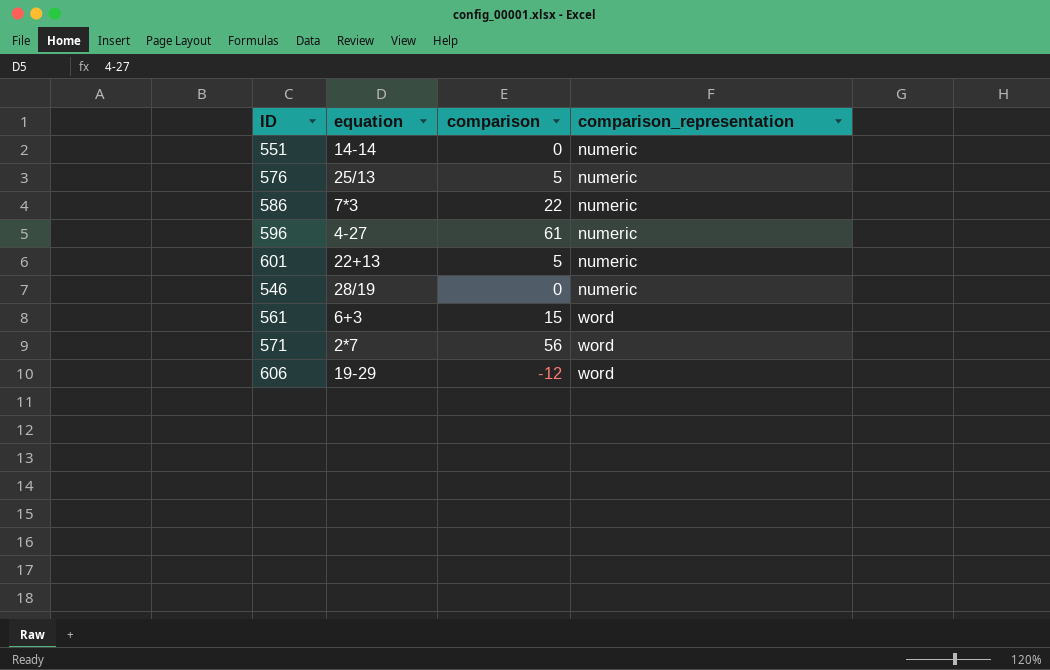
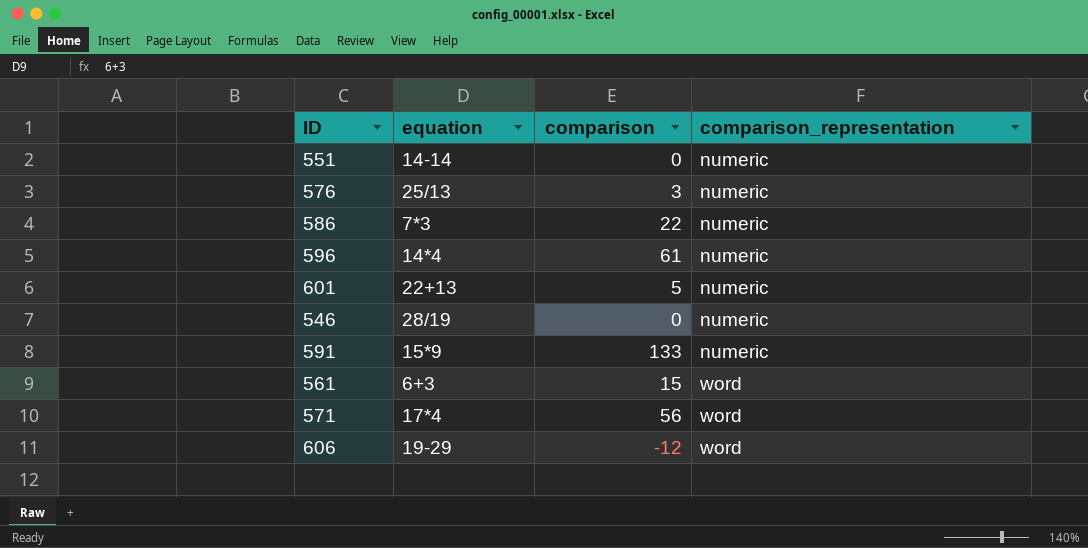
576 | comparison: 5 -> 3
596 | equation: 4-27 -> 14*4
row 591: none -> 15*9 | 133 | numeric
571 | equation: 2*7 -> 17*4

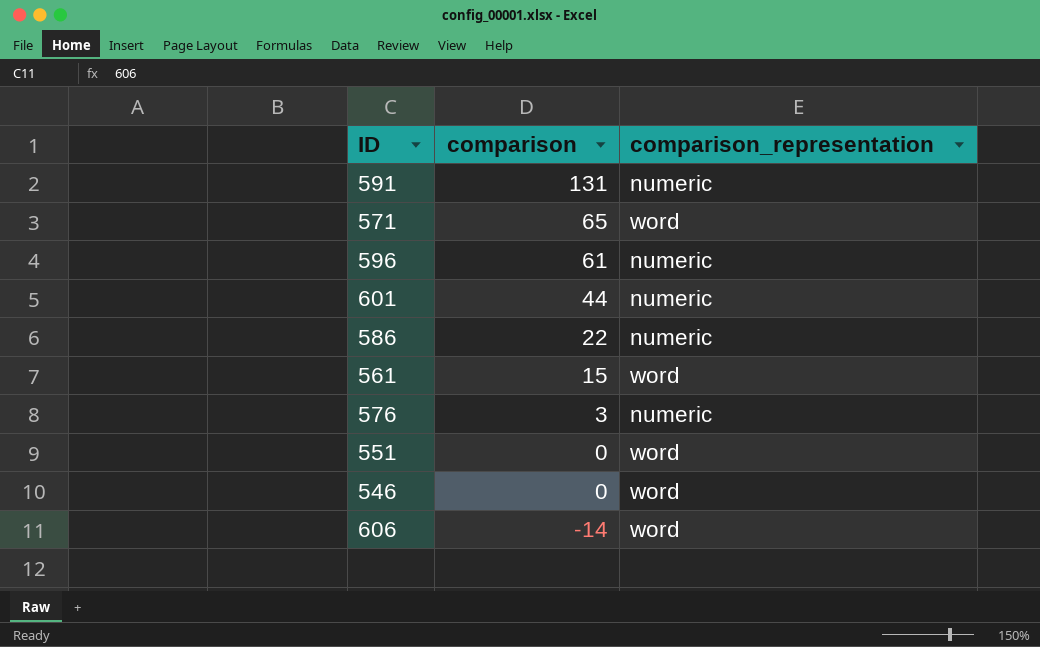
row order: comparison_representation ascending -> comparison descending
column equation | position: 2 -> none
591 | comparison: 133 -> 131
571 | comparison: 56 -> 65
601 | comparison: 5 -> 44
551 | comparison_representation: numeric -> word
546 | comparison_representation: numeric -> word
606 | comparison: -12 -> -14

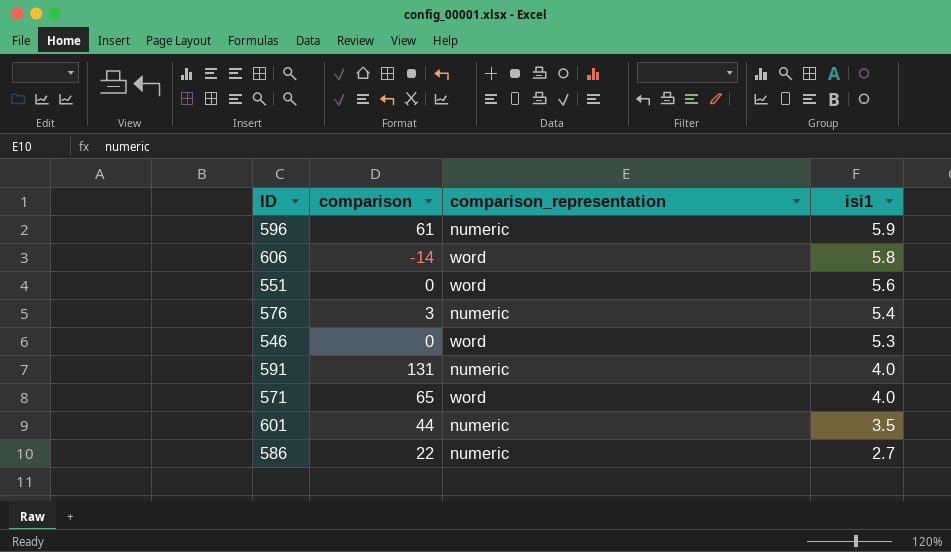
row order: comparison descending -> isi1 descending
column isi1 | position: none -> 4
row 561: 15 | word -> none

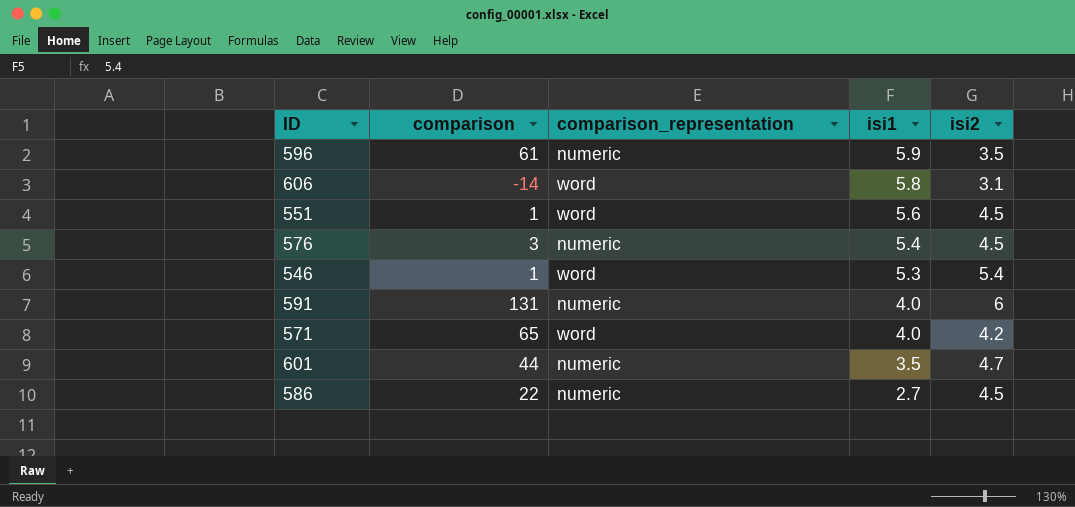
column isi2 | position: none -> 5
551 | comparison: 0 -> 1
546 | comparison: 0 -> 1

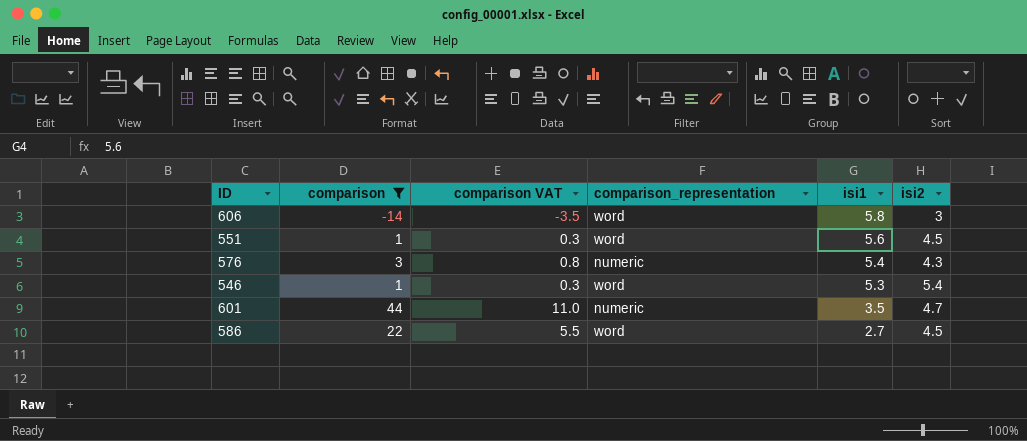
filter: none -> comparison <= 44
column comparison VAT | formula: none -> [comparison] * 0.25
606 | isi2: 3.1 -> 3
576 | isi2: 4.5 -> 4.3
586 | comparison_representation: numeric -> word

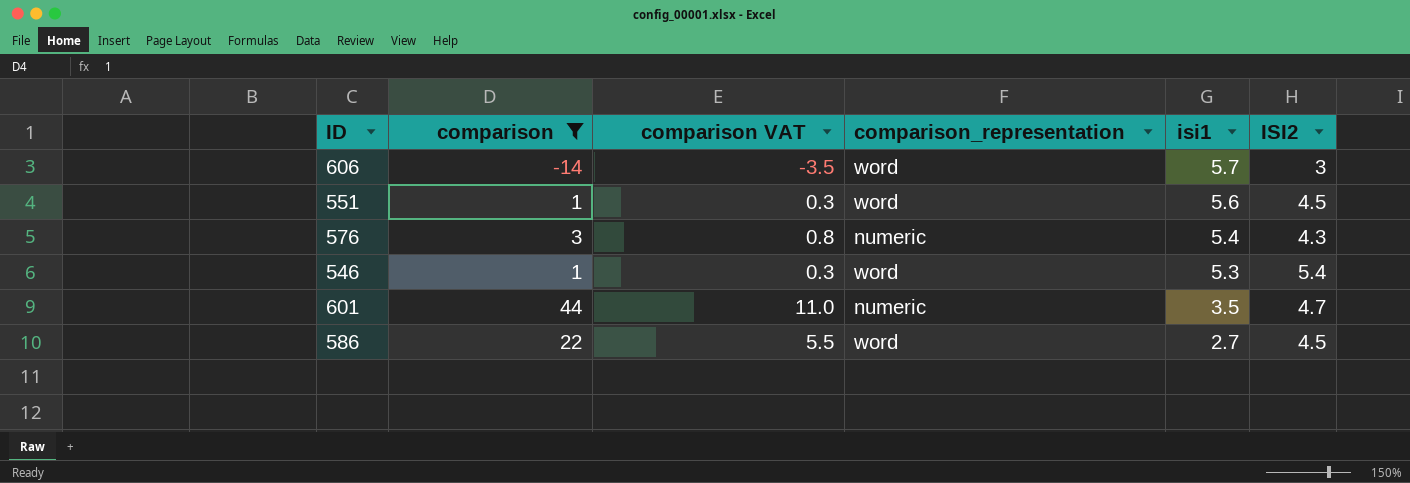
column name: isi2 -> ISI2
606 | isi1: 5.8 -> 5.7

